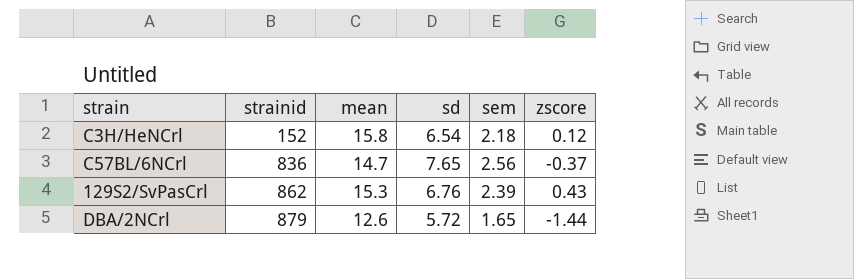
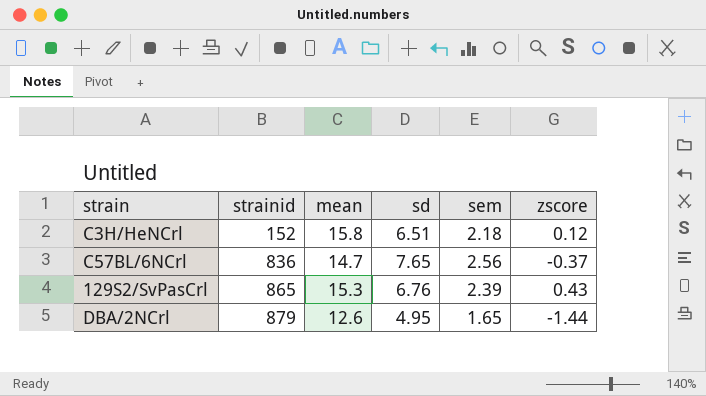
C3H/HeNCrl | sd: 6.54 -> 6.51
129S2/SvPasCrl | strainid: 862 -> 865
DBA/2NCrl | sd: 5.72 -> 4.95

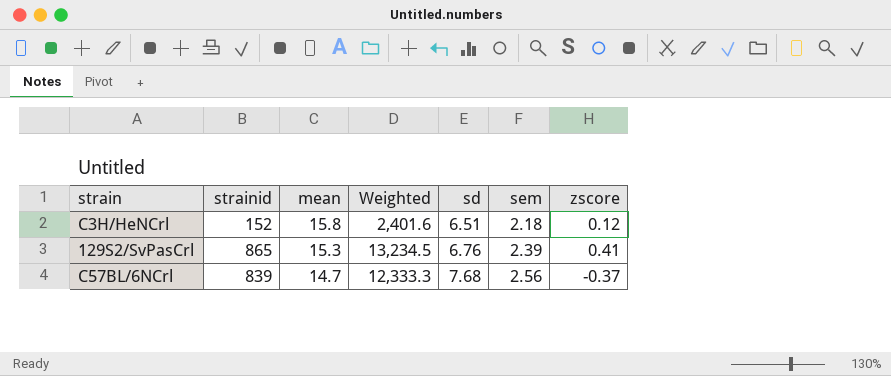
row order: strainid ascending -> mean descending
column Weighted | formula: none -> [strainid] * [mean]
row DBA/2NCrl: 879 | 12.6 | 4.95 | 1.65 | -1.44 -> none
129S2/SvPasCrl | zscore: 0.43 -> 0.41
C57BL/6NCrl | strainid: 836 -> 839
C57BL/6NCrl | sd: 7.65 -> 7.68

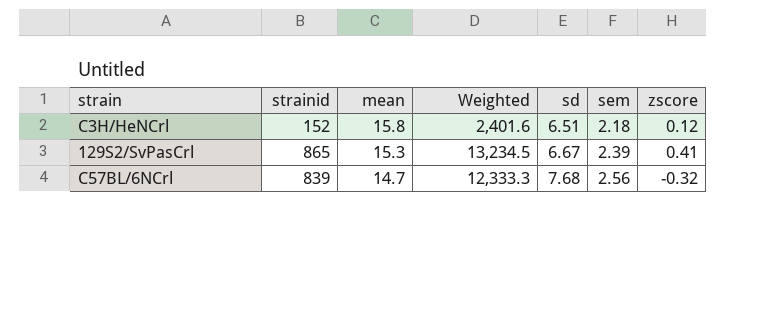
129S2/SvPasCrl | sd: 6.76 -> 6.67
C57BL/6NCrl | zscore: -0.37 -> -0.32

